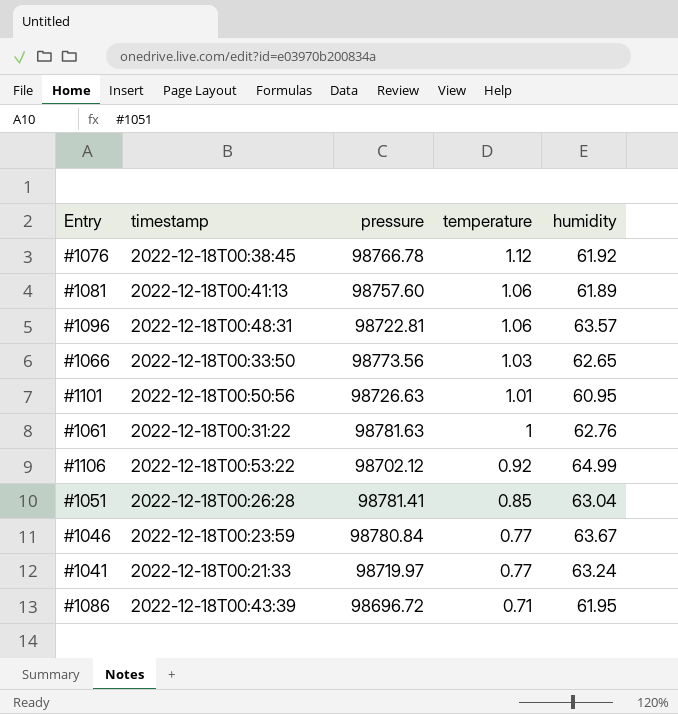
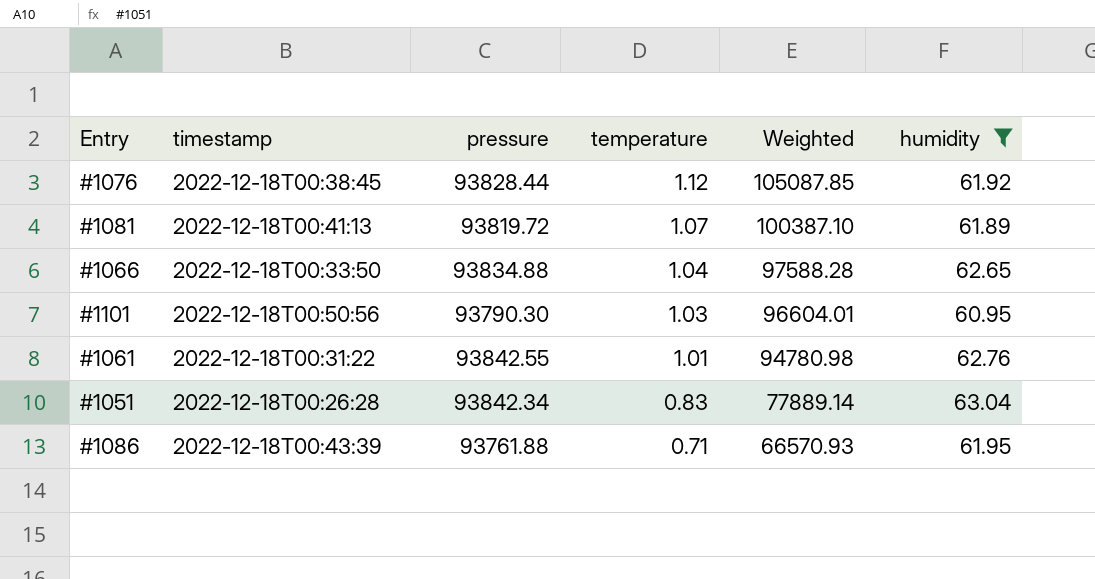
filter: none -> humidity <= 63.04
column Weighted | formula: none -> [pressure] * [temperature]
#1076 | pressure: 98766.78 -> 93828.44
#1081 | pressure: 98757.60 -> 93819.72
#1081 | temperature: 1.06 -> 1.07
#1066 | pressure: 98773.56 -> 93834.88
#1066 | temperature: 1.03 -> 1.04
#1101 | pressure: 98726.63 -> 93790.30
#1101 | temperature: 1.01 -> 1.03
#1061 | pressure: 98781.63 -> 93842.55
#1061 | temperature: 1 -> 1.01
#1051 | pressure: 98781.41 -> 93842.34
#1051 | temperature: 0.85 -> 0.83
#1086 | pressure: 98696.72 -> 93761.88

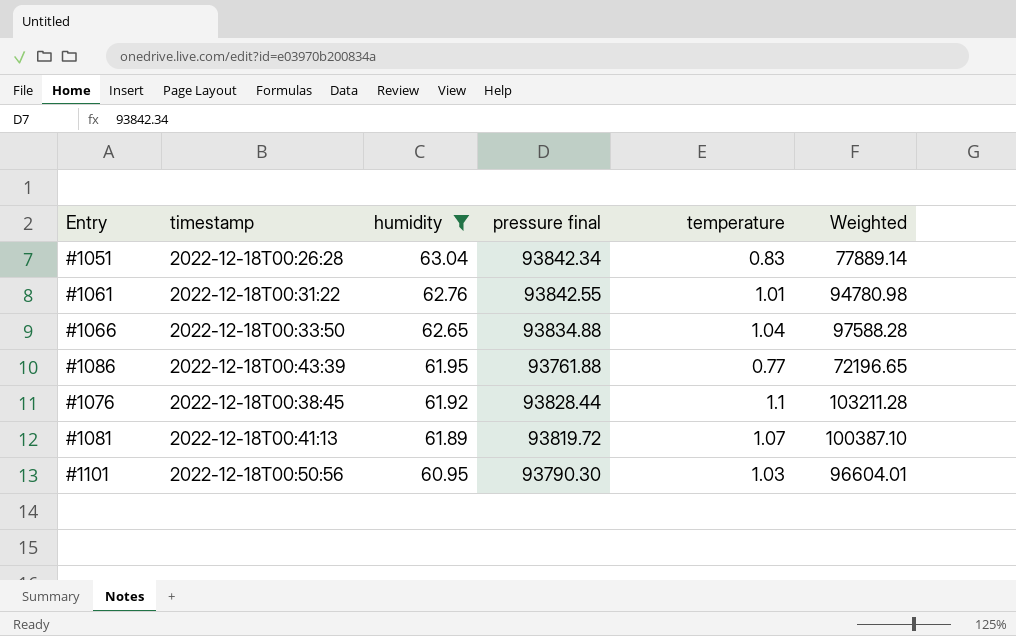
row order: temperature descending -> humidity descending
column humidity | position: 6 -> 3
column name: pressure -> pressure final
#1086 | temperature: 0.71 -> 0.77
#1086 | Weighted: 66570.93 -> 72196.65
#1076 | temperature: 1.12 -> 1.1
#1076 | Weighted: 105087.85 -> 103211.28

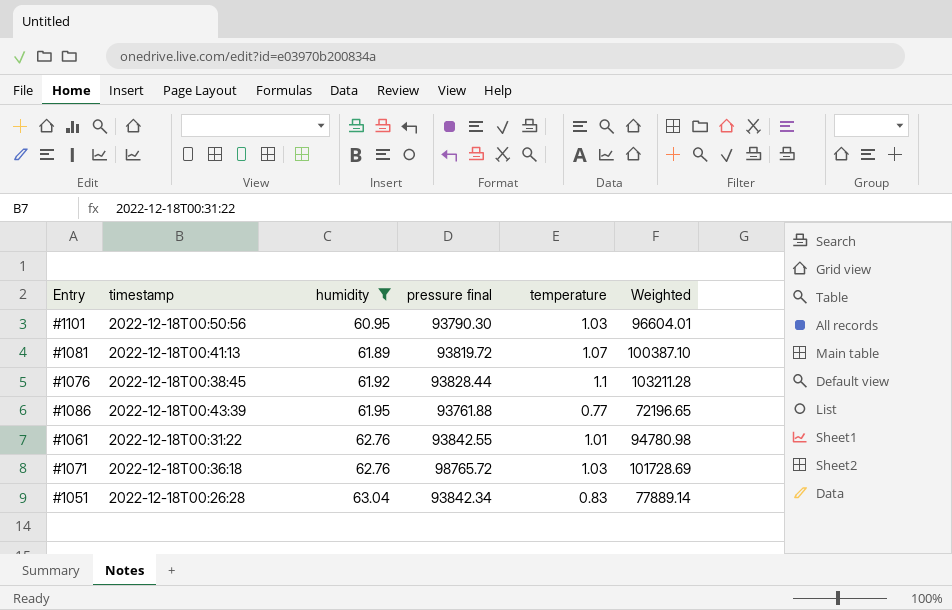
row order: humidity descending -> humidity ascending
row #1066: 2022-12-18T00:33:50 | 62.65 | 93834.88 | 1.04 | 97588.28 -> none
row #1071: none -> 2022-12-18T00:36:18 | 62.76 | 98765.72 | 1.03 | 101728.69

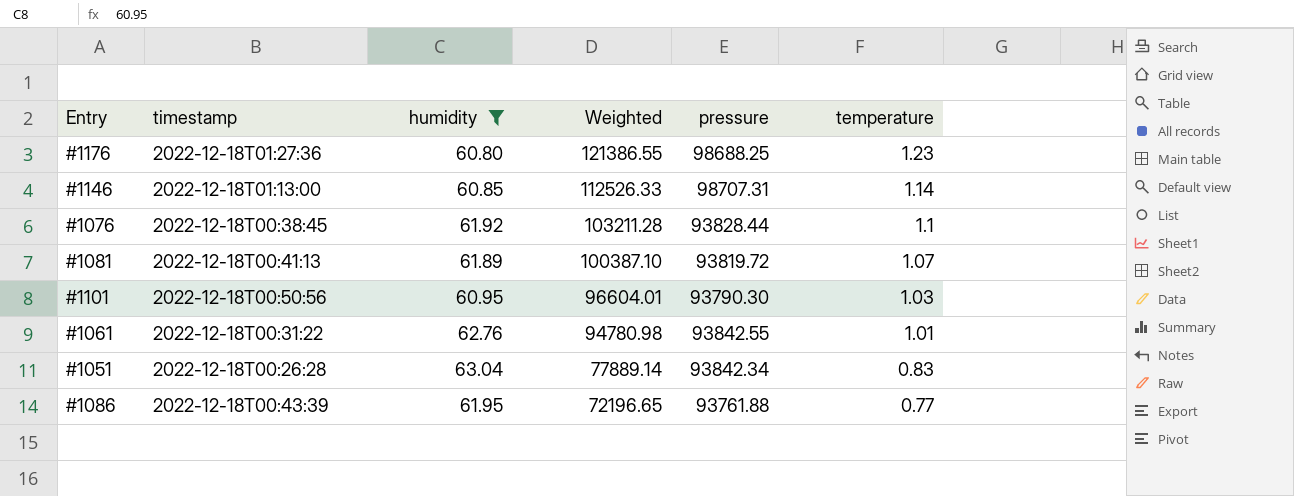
row order: humidity ascending -> Weighted descending
column Weighted | position: 6 -> 4
column name: pressure final -> pressure
row #1071: 2022-12-18T00:36:18 | 62.76 | 98765.72 | 1.03 | 101728.69 -> none
row #1176: none -> 2022-12-18T01:27:36 | 60.80 | 121386.55 | 98688.25 | 1.23
row #1146: none -> 2022-12-18T01:13:00 | 60.85 | 112526.33 | 98707.31 | 1.14

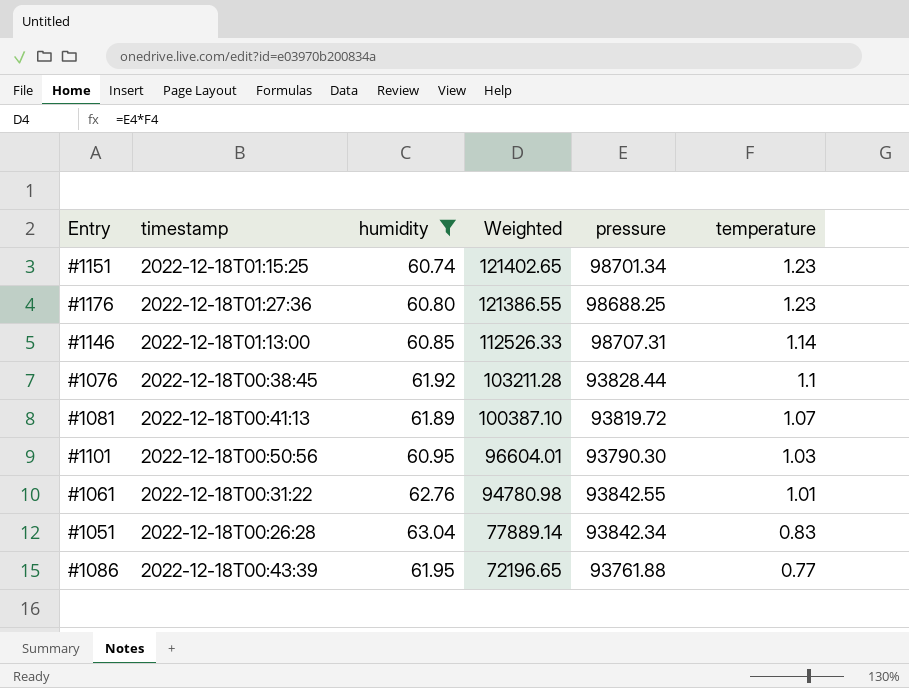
row #1151: none -> 2022-12-18T01:15:25 | 60.74 | 121402.65 | 98701.34 | 1.23

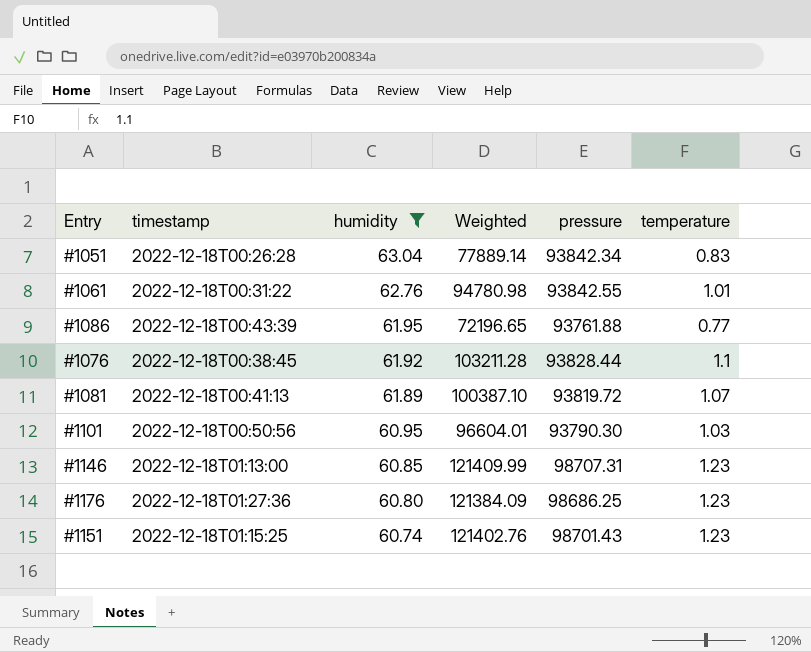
row order: Weighted descending -> humidity descending
#1146 | Weighted: 112526.33 -> 121409.99
#1146 | temperature: 1.14 -> 1.23
#1176 | Weighted: 121386.55 -> 121384.09
#1176 | pressure: 98688.25 -> 98686.25
#1151 | Weighted: 121402.65 -> 121402.76
#1151 | pressure: 98701.34 -> 98701.43

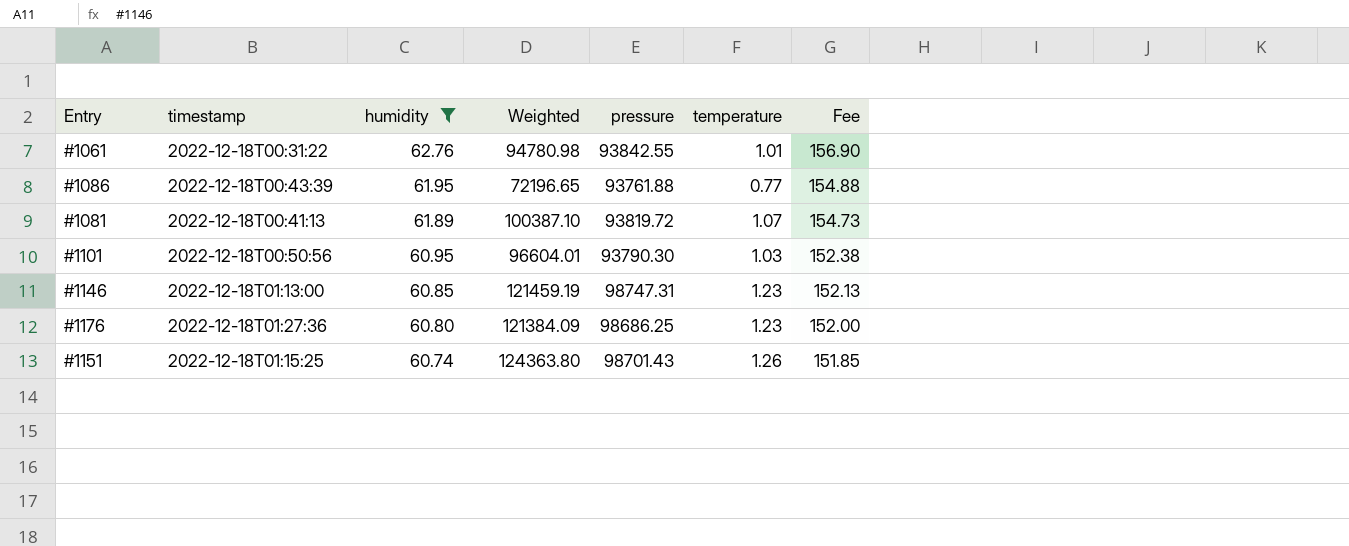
column Fee | formula: none -> [humidity] * 2.5
row #1051: 2022-12-18T00:26:28 | 63.04 | 77889.14 | 93842.34 | 0.83 -> none
row #1076: 2022-12-18T00:38:45 | 61.92 | 103211.28 | 93828.44 | 1.1 -> none
#1146 | Weighted: 121409.99 -> 121459.19
#1146 | pressure: 98707.31 -> 98747.31
#1151 | Weighted: 121402.76 -> 124363.80
#1151 | temperature: 1.23 -> 1.26

